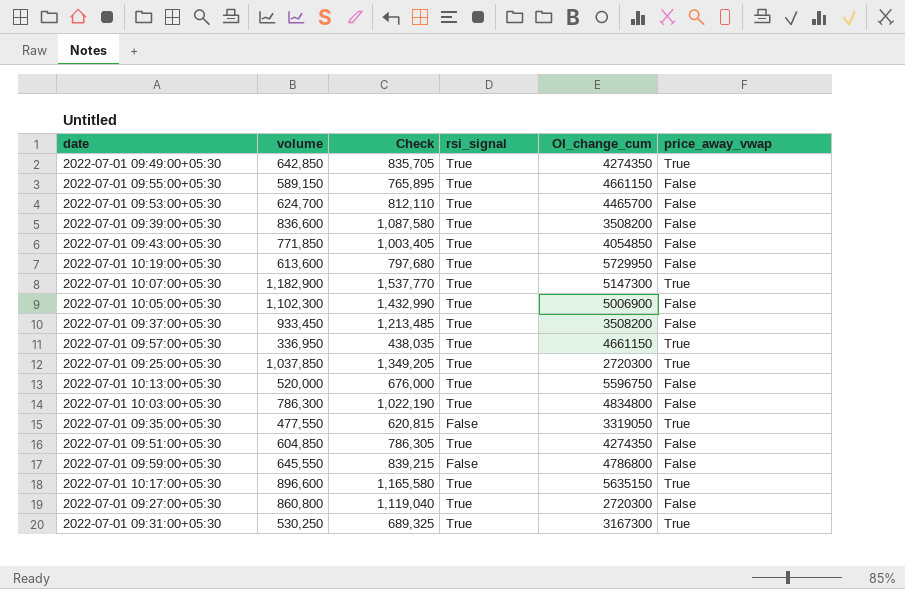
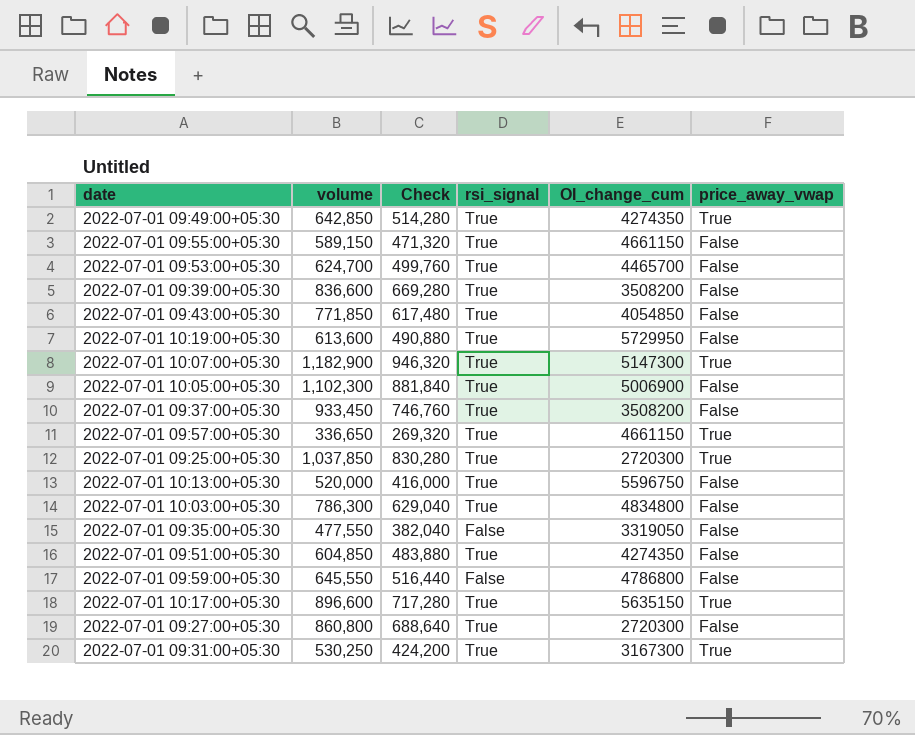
column Check | formula: [volume] * 1.3 -> [volume] * 0.8
2022-07-01 09:57:00+05:30 | volume: 336,950 -> 336,650
2022-07-01 09:35:00+05:30 | price_away_vwap: True -> False

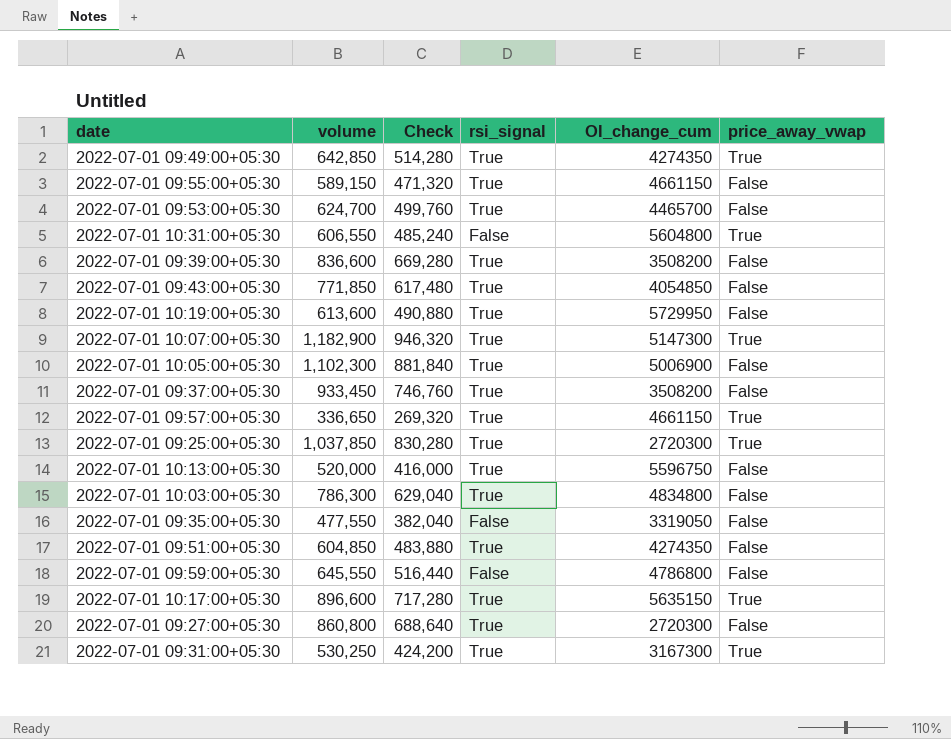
row 2022-07-01 10:31:00+05:30: none -> 606,550 | 485,240 | False | 5604800 | True

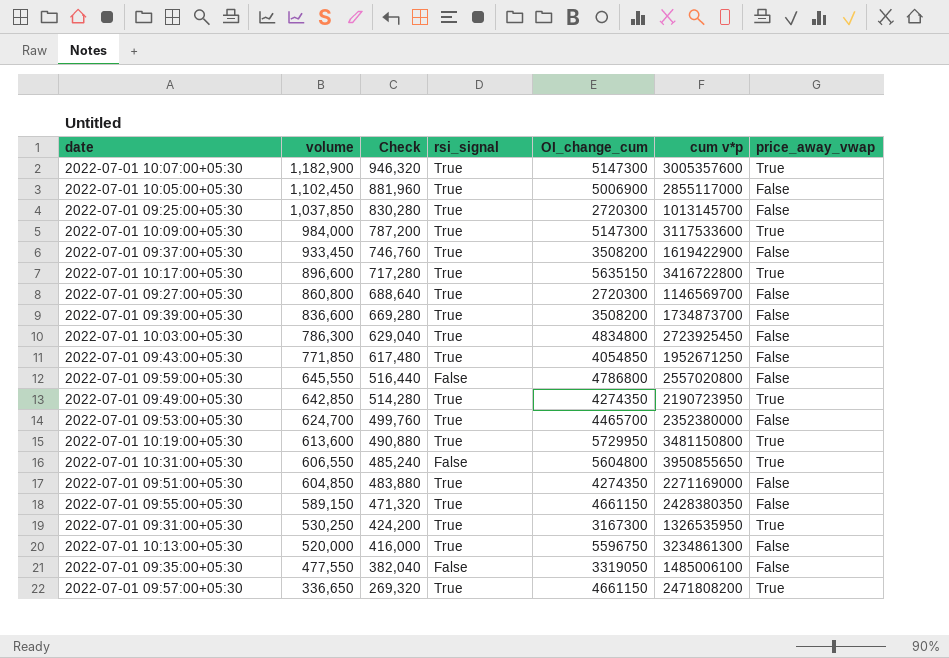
row order: none -> volume descending
column cum v*p | position: none -> 6
2022-07-01 10:05:00+05:30 | volume: 1,102,300 -> 1,102,450
2022-07-01 10:05:00+05:30 | Check: 881,840 -> 881,960
2022-07-01 09:25:00+05:30 | price_away_vwap: True -> False
row 2022-07-01 10:09:00+05:30: none -> 984,000 | 787,200 | True | 5147300 | 3117533600 | True
2022-07-01 10:19:00+05:30 | price_away_vwap: False -> True

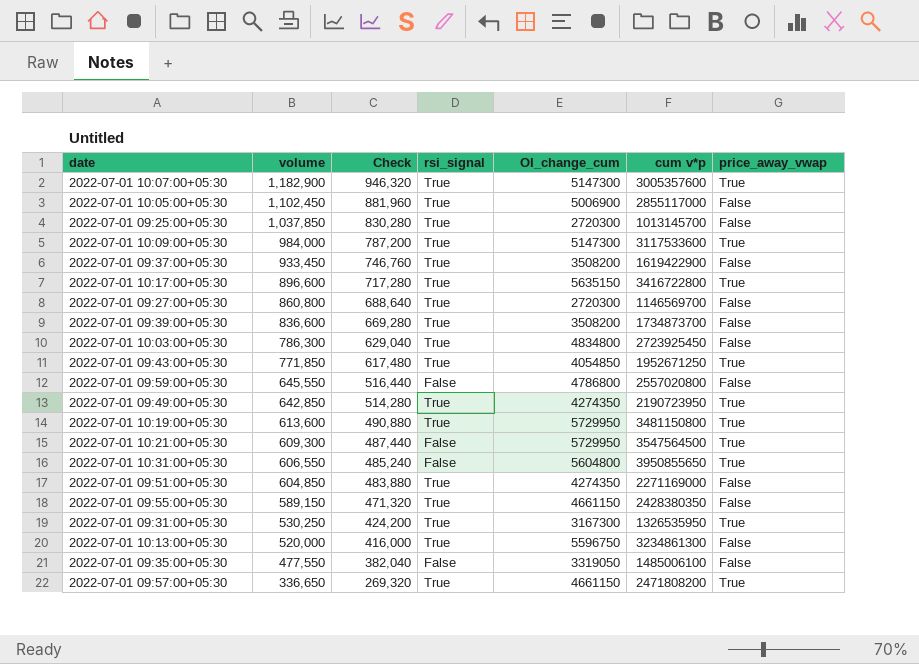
row 2022-07-01 09:53:00+05:30: 624,700 | 499,760 | True | 4465700 | 2352380000 | False -> none
2022-07-01 09:43:00+05:30 | price_away_vwap: False -> True
row 2022-07-01 10:21:00+05:30: none -> 609,300 | 487,440 | False | 5729950 | 3547564500 | True

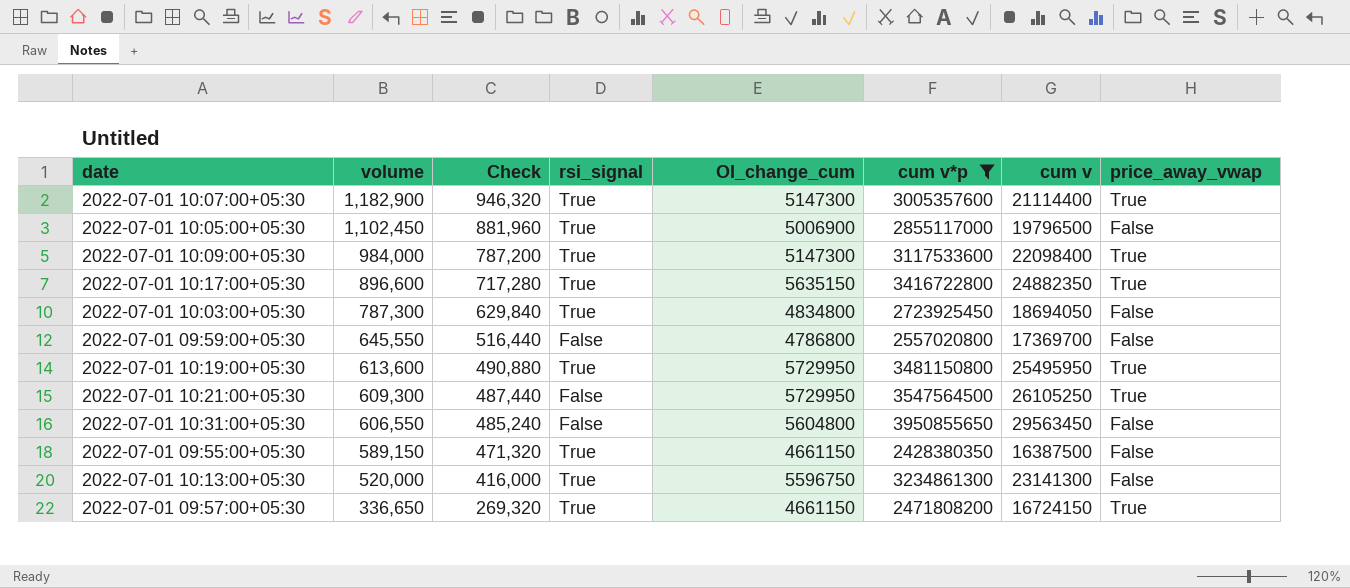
filter: none -> cum v*p >= 2428380350
column cum v | position: none -> 7
2022-07-01 10:03:00+05:30 | volume: 786,300 -> 787,300
2022-07-01 10:03:00+05:30 | Check: 629,040 -> 629,840
2022-07-01 10:31:00+05:30 | price_away_vwap: True -> False

